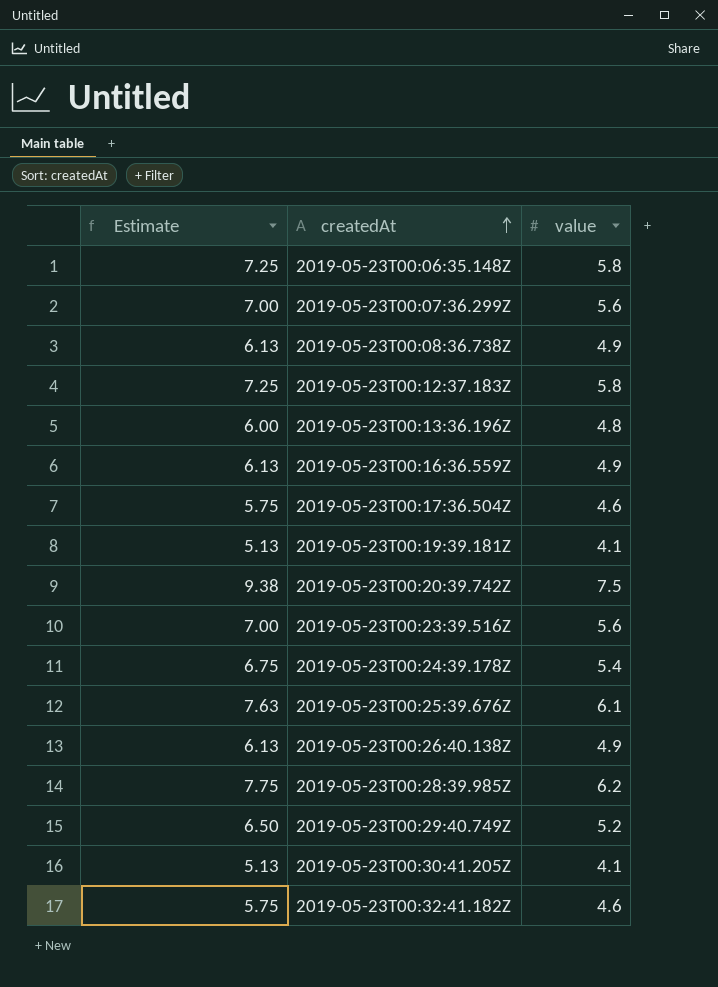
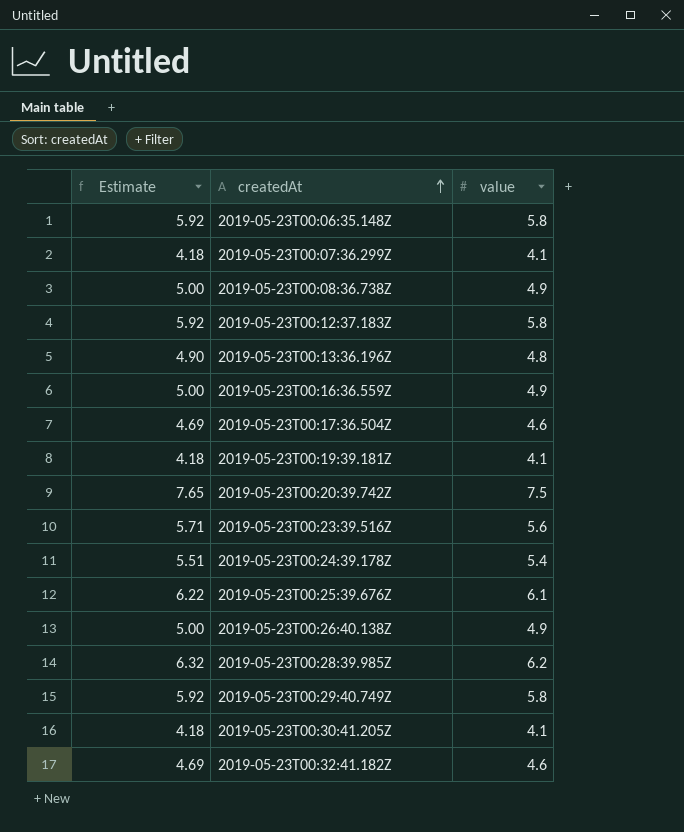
column Estimate | formula: [value] * 1.25 -> [value] * 1.02
2019-05-23T00:07:36.299Z | value: 5.6 -> 4.1
2019-05-23T00:29:40.749Z | value: 5.2 -> 5.8

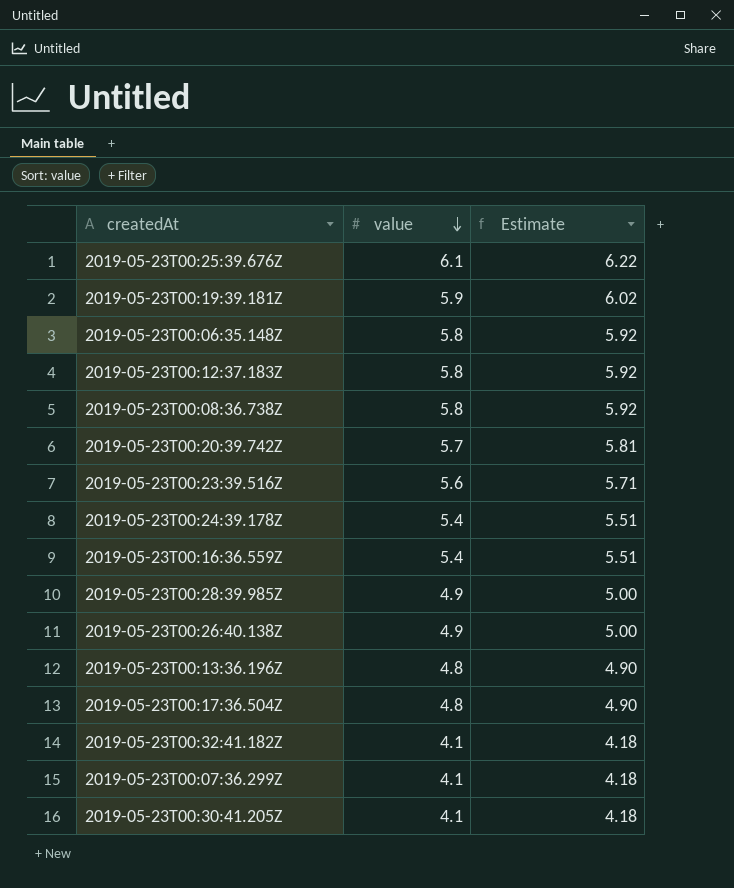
row order: createdAt ascending -> value descending
column Estimate | position: 1 -> 3
row 2019-05-23T00:29:40.749Z: 5.92 | 5.8 -> none
2019-05-23T00:19:39.181Z | value: 4.1 -> 5.9
2019-05-23T00:19:39.181Z | Estimate: 4.18 -> 6.02
2019-05-23T00:08:36.738Z | value: 4.9 -> 5.8
2019-05-23T00:08:36.738Z | Estimate: 5.00 -> 5.92
2019-05-23T00:20:39.742Z | value: 7.5 -> 5.7
2019-05-23T00:20:39.742Z | Estimate: 7.65 -> 5.81
2019-05-23T00:16:36.559Z | value: 4.9 -> 5.4
2019-05-23T00:16:36.559Z | Estimate: 5.00 -> 5.51
2019-05-23T00:28:39.985Z | value: 6.2 -> 4.9
2019-05-23T00:28:39.985Z | Estimate: 6.32 -> 5.00
2019-05-23T00:17:36.504Z | value: 4.6 -> 4.8
2019-05-23T00:17:36.504Z | Estimate: 4.69 -> 4.90
2019-05-23T00:32:41.182Z | value: 4.6 -> 4.1
2019-05-23T00:32:41.182Z | Estimate: 4.69 -> 4.18

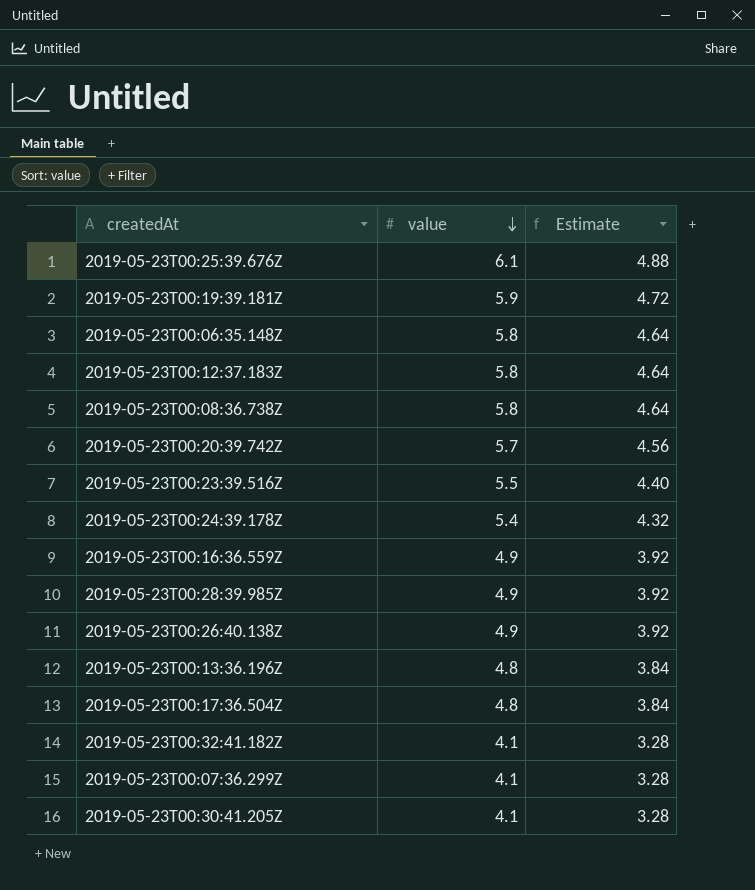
column Estimate | formula: [value] * 1.02 -> [value] * 0.8
2019-05-23T00:23:39.516Z | value: 5.6 -> 5.5
2019-05-23T00:16:36.559Z | value: 5.4 -> 4.9

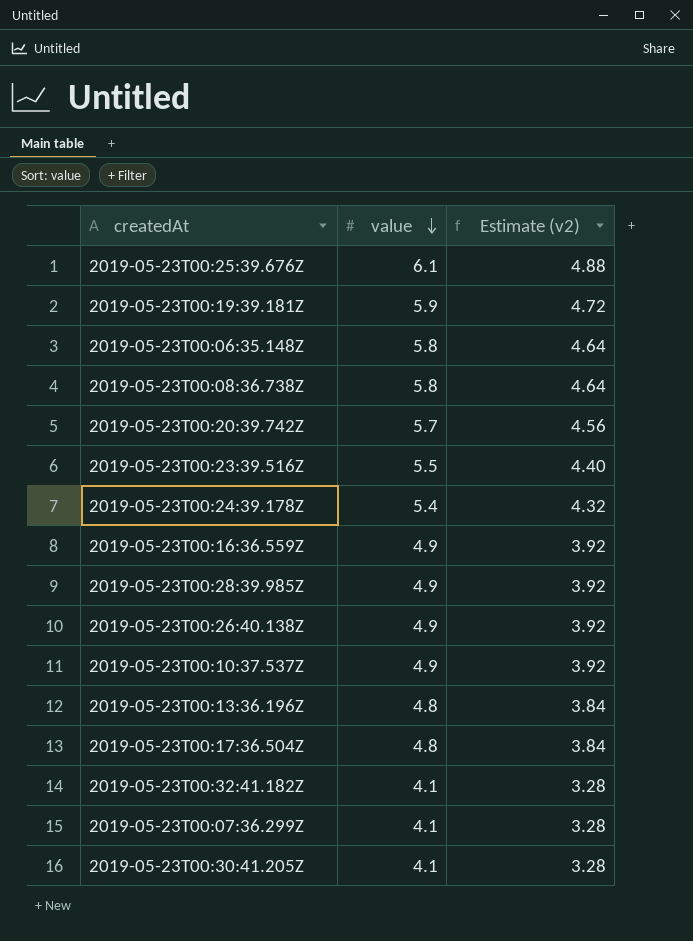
column name: Estimate -> Estimate (v2)
row 2019-05-23T00:12:37.183Z: 5.8 | 4.64 -> none
row 2019-05-23T00:10:37.537Z: none -> 4.9 | 3.92

